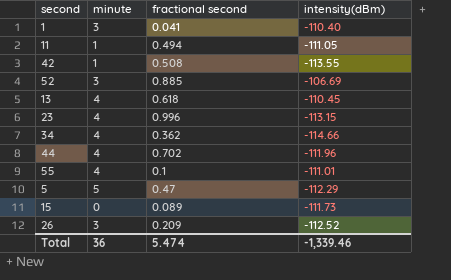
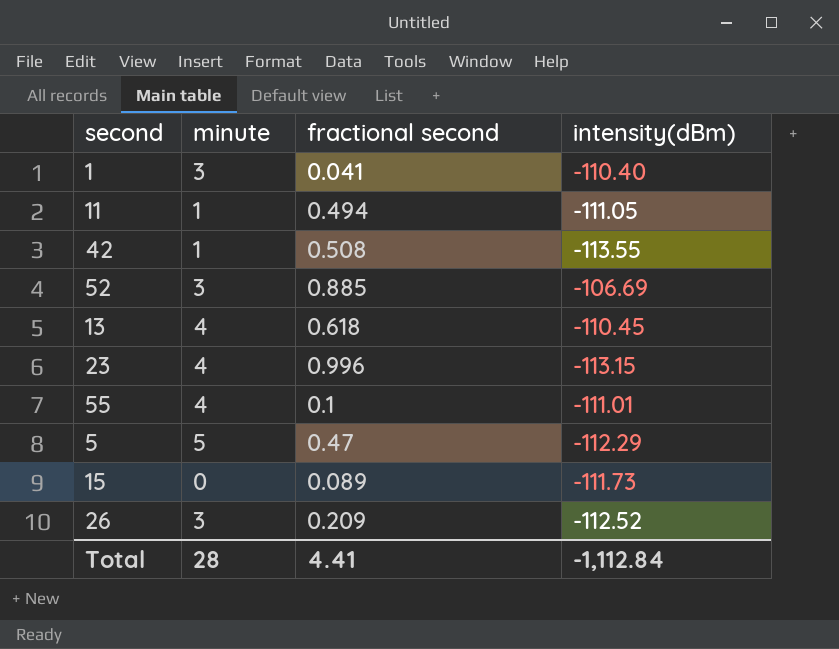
row 34: 4 | 0.362 | -114.66 -> none
row 44: 4 | 0.702 | -111.96 -> none
Total | minute: 36 -> 28
Total | fractional second: 5.474 -> 4.41
Total | intensity(dBm): -1,339.46 -> -1,112.84

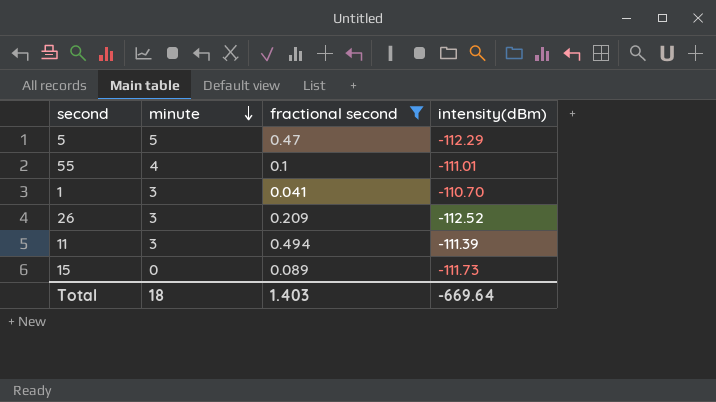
filter: none -> fractional second <= 0.494
row order: none -> minute descending
1 | intensity(dBm): -110.40 -> -110.70
11 | minute: 1 -> 3
11 | intensity(dBm): -111.05 -> -111.39
Total | minute: 28 -> 18
Total | fractional second: 4.41 -> 1.403
Total | intensity(dBm): -1,112.84 -> -669.64

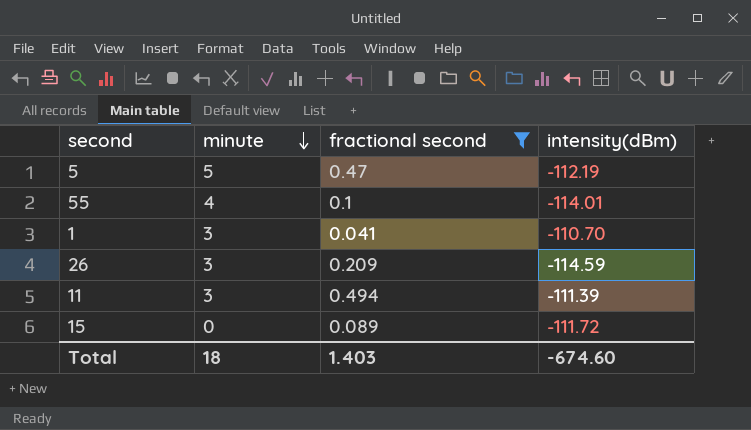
5 | intensity(dBm): -112.29 -> -112.19
55 | intensity(dBm): -111.01 -> -114.01
26 | intensity(dBm): -112.52 -> -114.59
15 | intensity(dBm): -111.73 -> -111.72
Total | intensity(dBm): -669.64 -> -674.60

